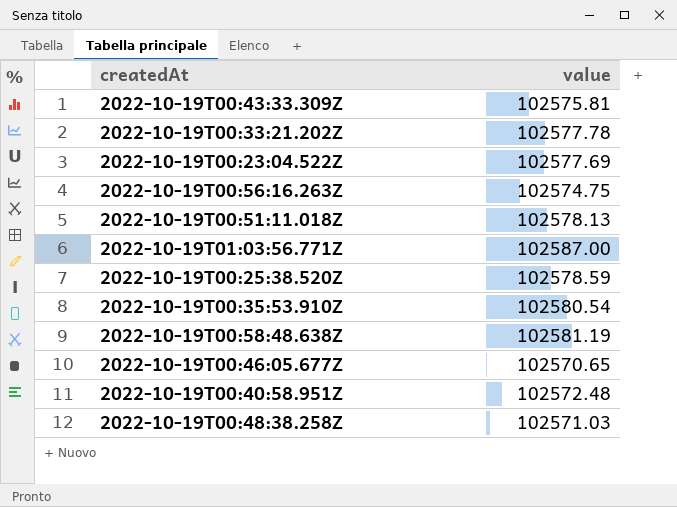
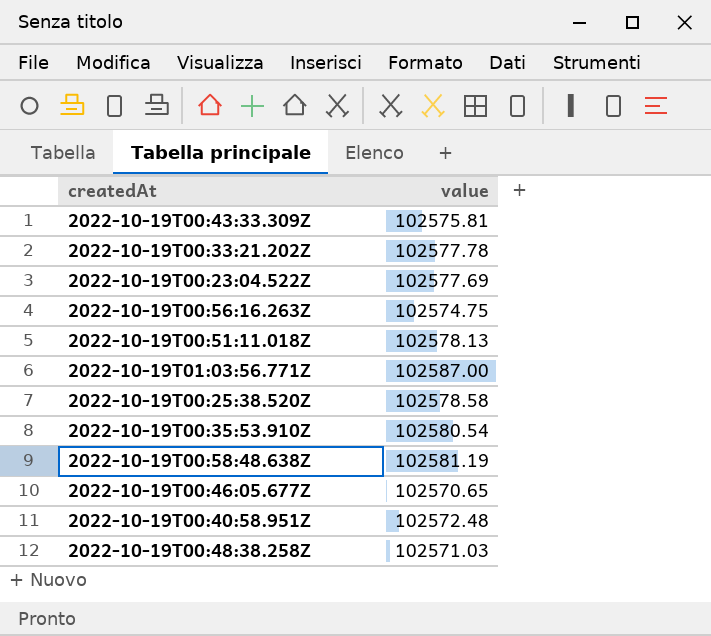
2022-10-19T00:25:38.520Z | value: 102578.59 -> 102578.58

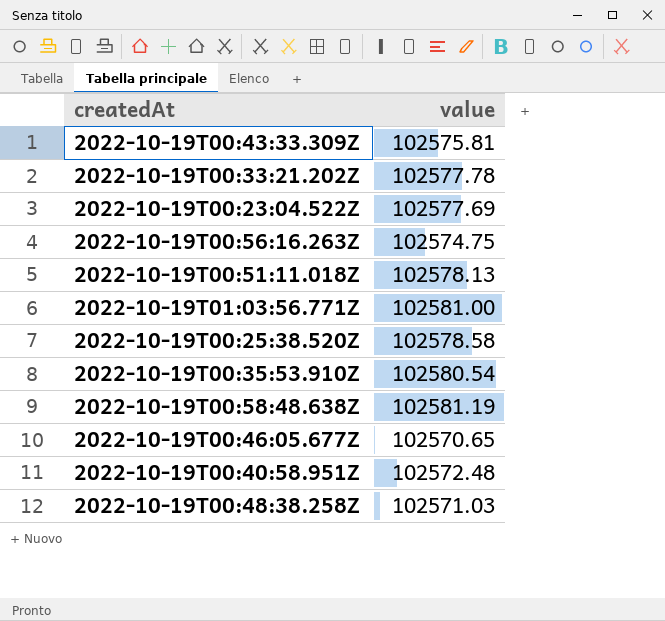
2022-10-19T01:03:56.771Z | value: 102587.00 -> 102581.00

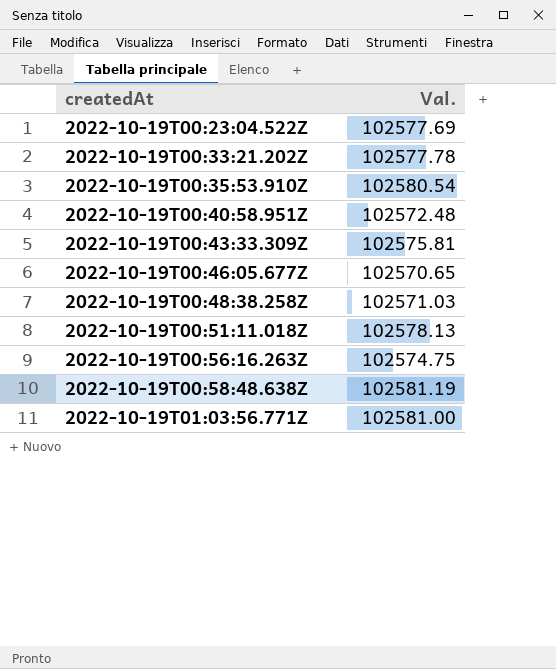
row order: none -> createdAt ascending
column name: value -> Val.
row 2022-10-19T00:25:38.520Z: 102578.58 -> none

